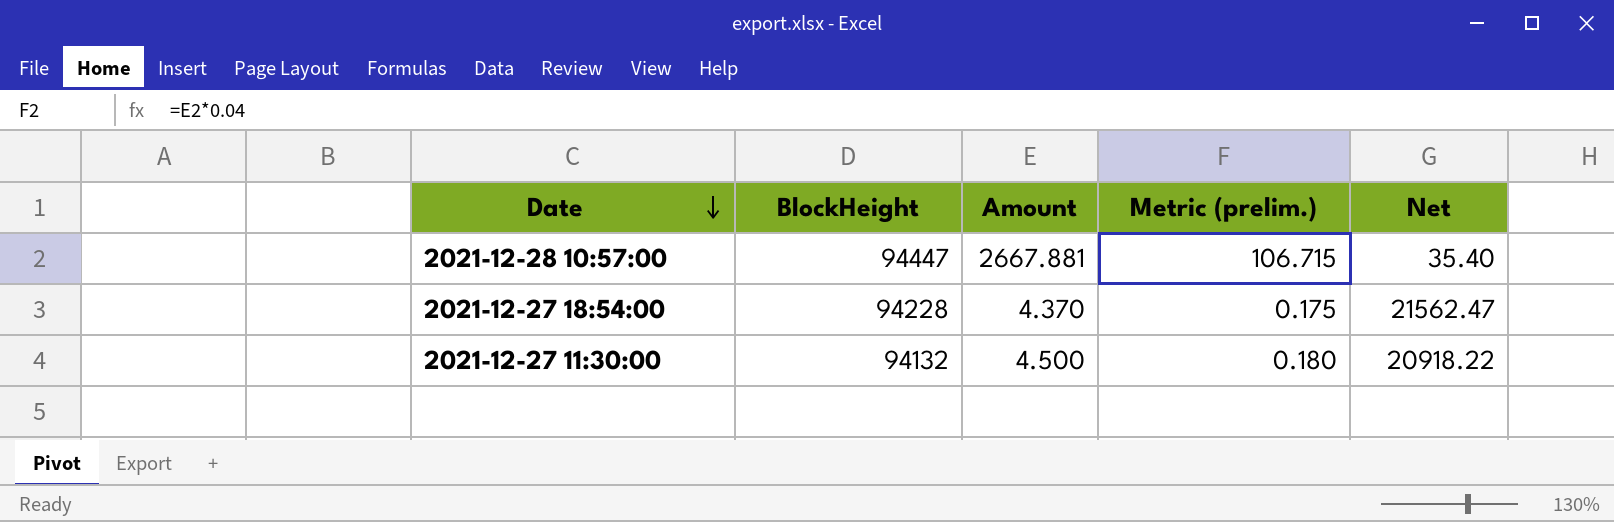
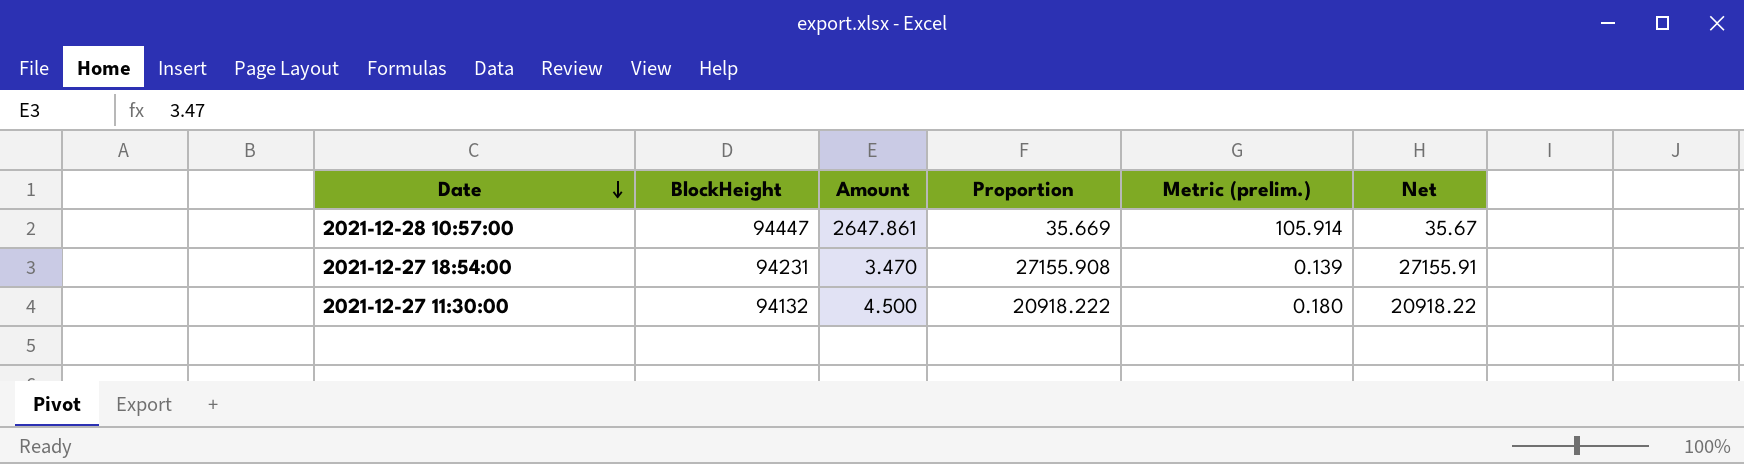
column Proportion | formula: none -> [BlockHeight] / [Amount]
2021-12-28 10:57:00 | Amount: 2667.881 -> 2647.861
2021-12-28 10:57:00 | Metric (prelim.): 106.715 -> 105.914
2021-12-28 10:57:00 | Net: 35.40 -> 35.67
2021-12-27 18:54:00 | BlockHeight: 94228 -> 94231
2021-12-27 18:54:00 | Amount: 4.370 -> 3.470
2021-12-27 18:54:00 | Metric (prelim.): 0.175 -> 0.139
2021-12-27 18:54:00 | Net: 21562.47 -> 27155.91

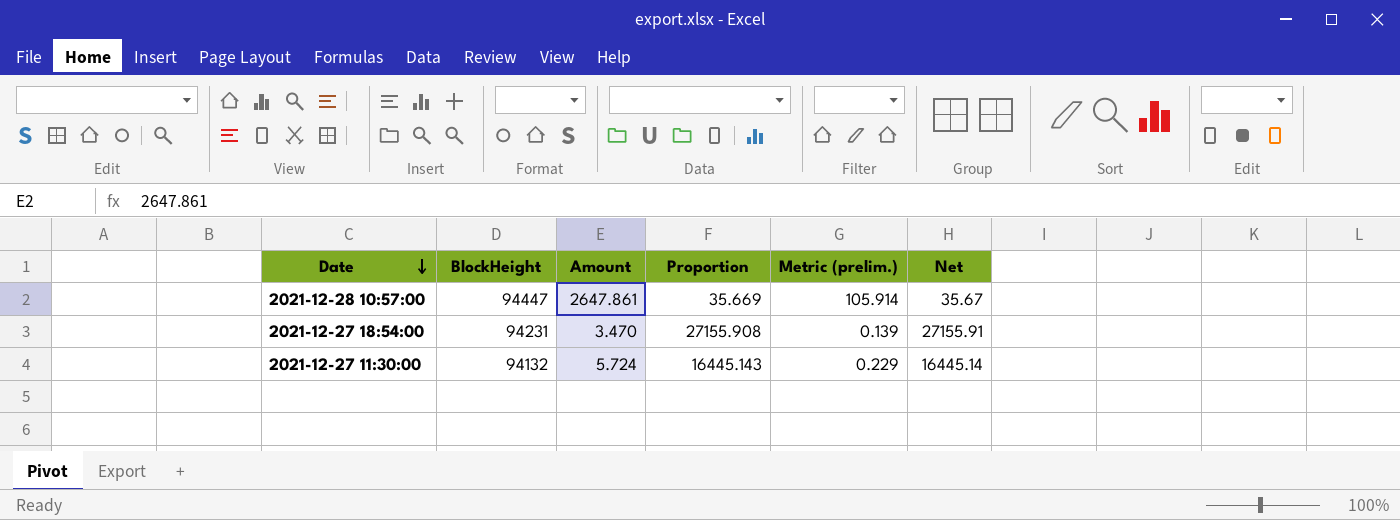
2021-12-27 11:30:00 | Amount: 4.500 -> 5.724
2021-12-27 11:30:00 | Proportion: 20918.222 -> 16445.143
2021-12-27 11:30:00 | Metric (prelim.): 0.180 -> 0.229
2021-12-27 11:30:00 | Net: 20918.22 -> 16445.14

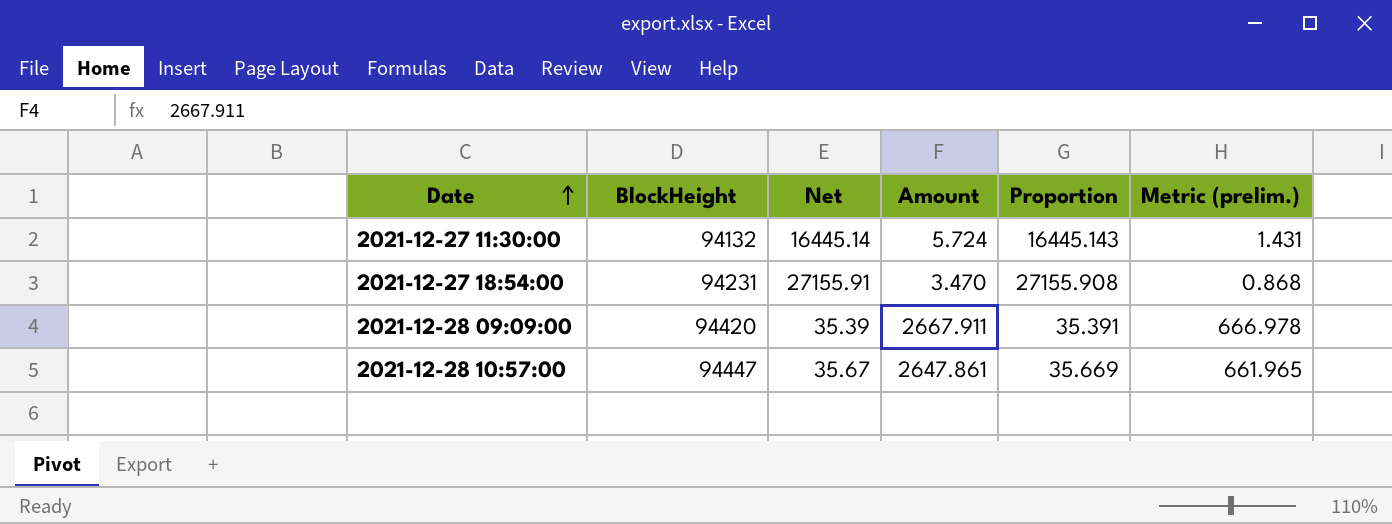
row order: Date descending -> Date ascending
column Net | position: 6 -> 3
column Metric (prelim.) | formula: [Amount] * 0.04 -> [Amount] * 0.25
row 2021-12-28 09:09:00: none -> 94420 | 35.39 | 2667.911 | 35.391 | 666.978

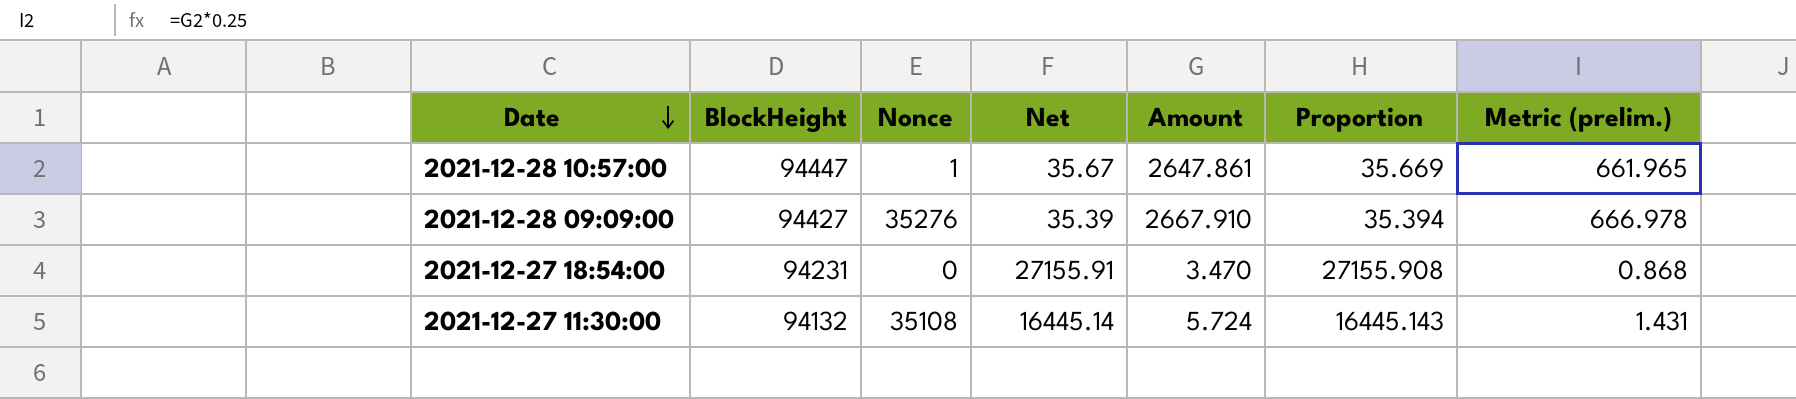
row order: Date ascending -> Date descending
column Nonce | position: none -> 3
2021-12-28 09:09:00 | BlockHeight: 94420 -> 94427
2021-12-28 09:09:00 | Amount: 2667.911 -> 2667.910
2021-12-28 09:09:00 | Proportion: 35.391 -> 35.394

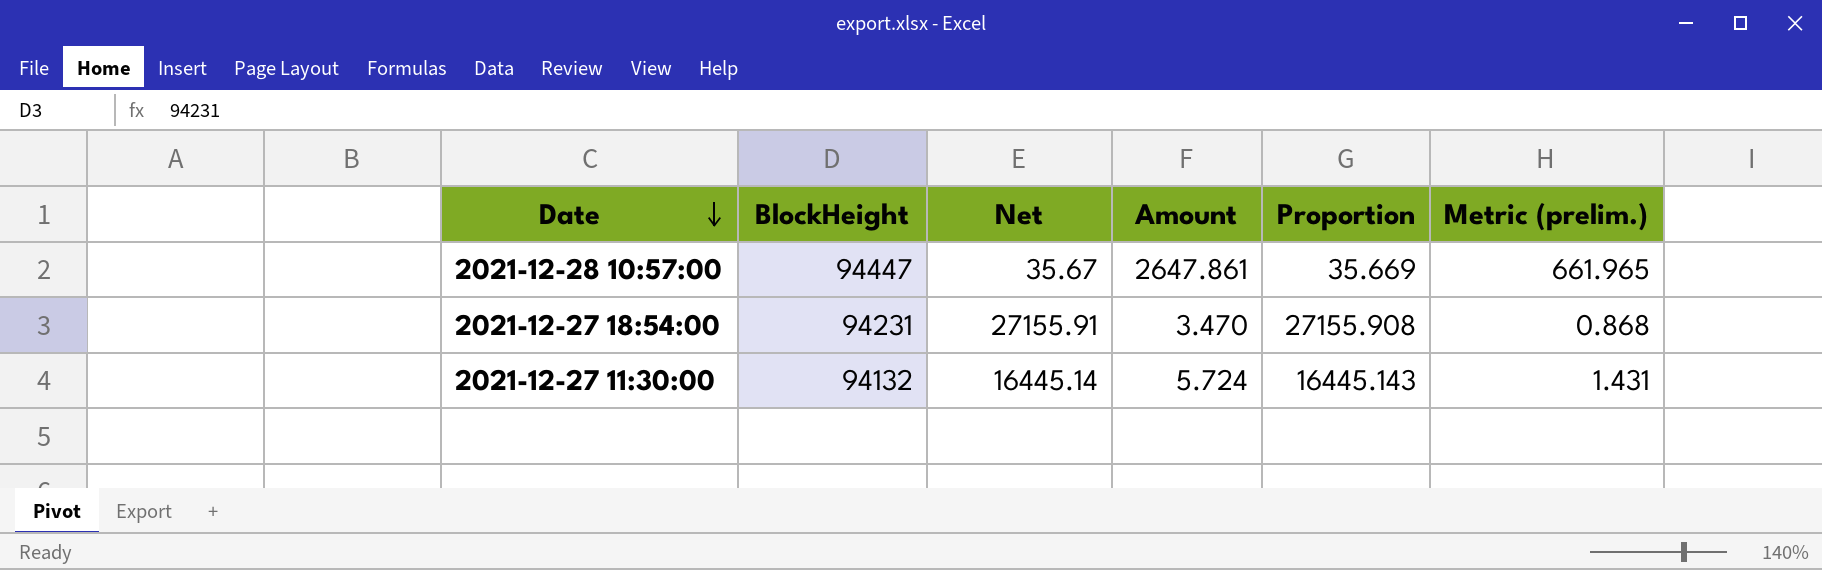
column Nonce | position: 3 -> none
row 2021-12-28 09:09:00: 94427 | 35276 | 35.39 | 2667.910 | 35.394 | 666.978 -> none

